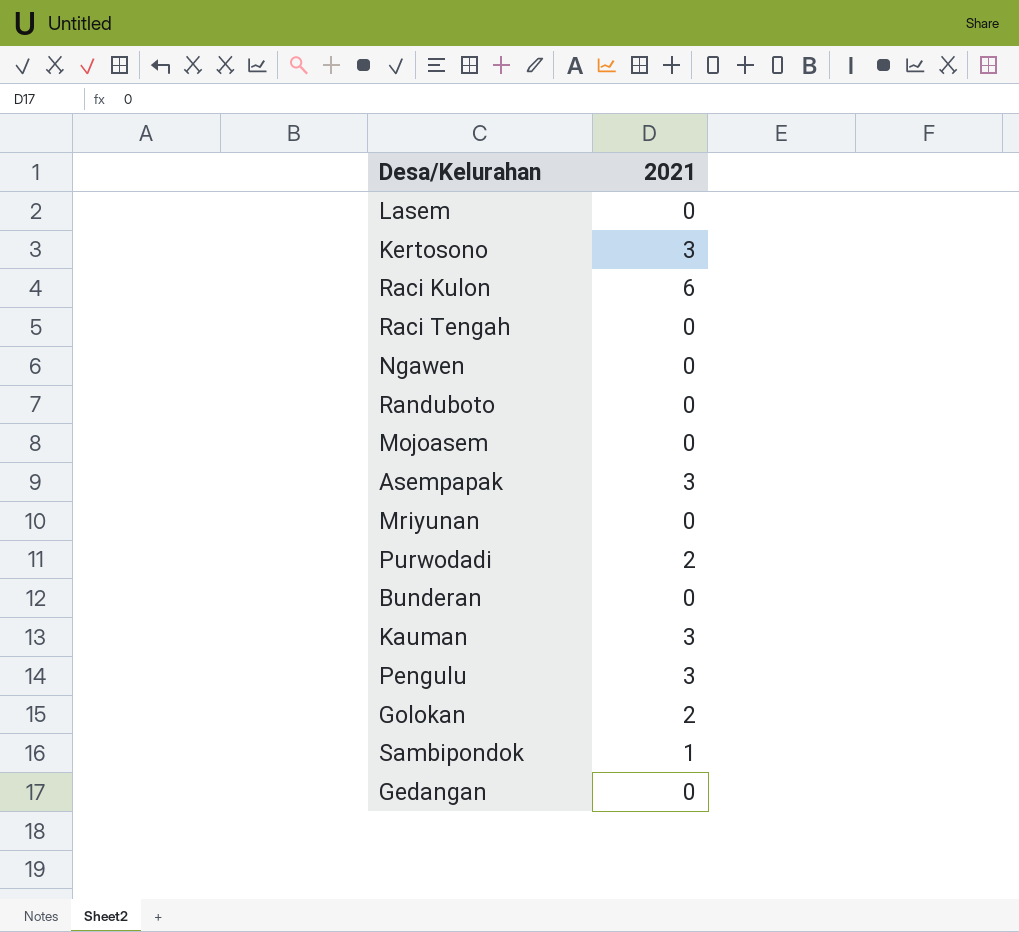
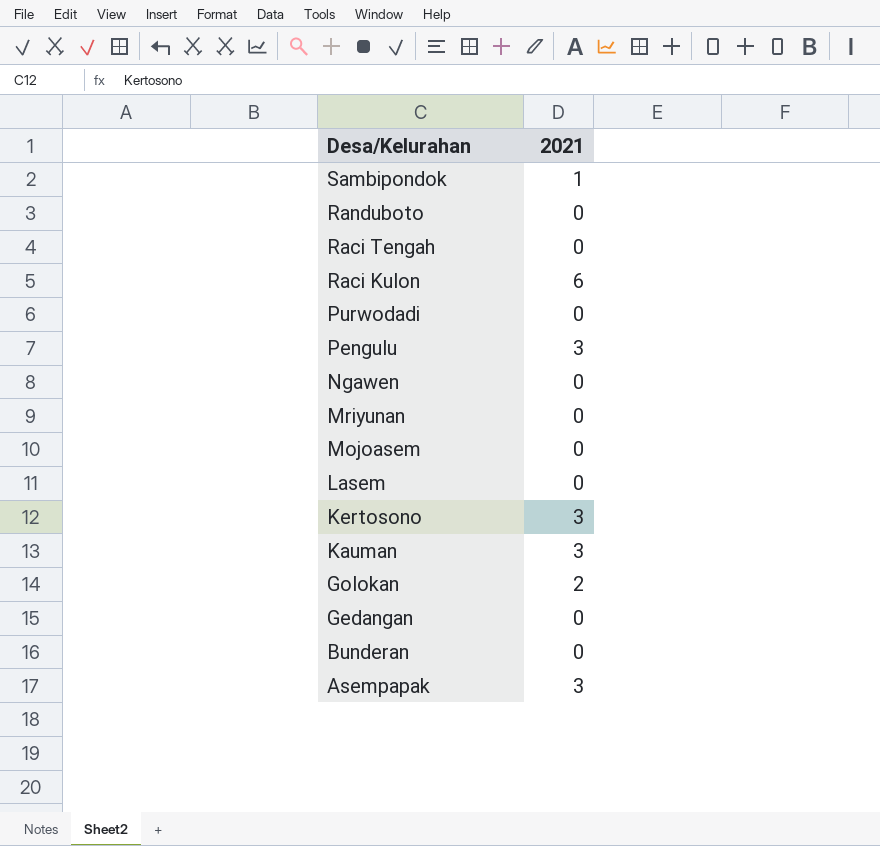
row order: none -> Desa/Kelurahan descending
Purwodadi | 2021: 2 -> 0

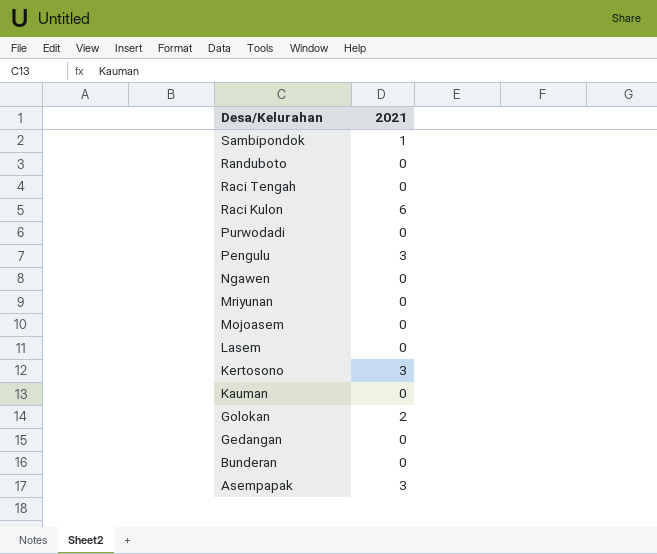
Kauman | 2021: 3 -> 0

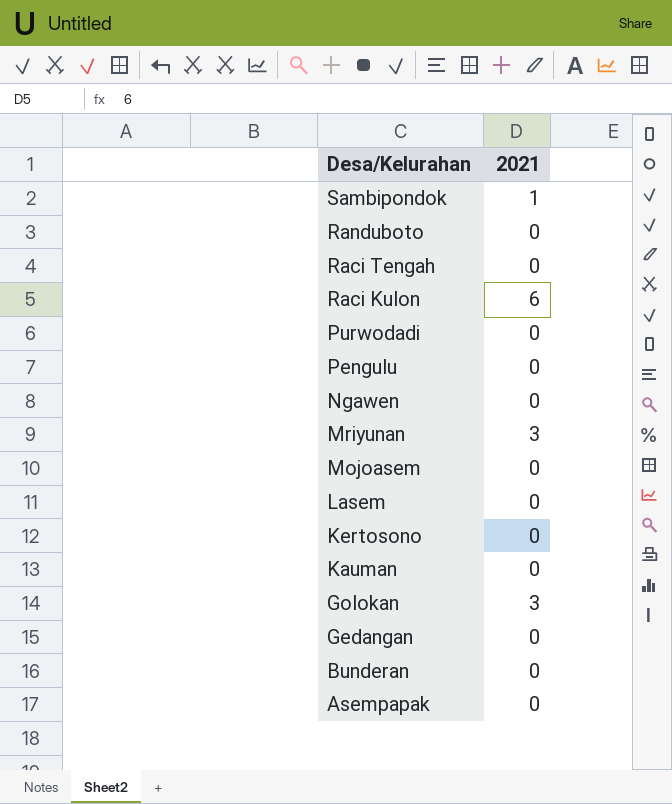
Pengulu | 2021: 3 -> 0
Mriyunan | 2021: 0 -> 3
Kertosono | 2021: 3 -> 0
Golokan | 2021: 2 -> 3
Asempapak | 2021: 3 -> 0

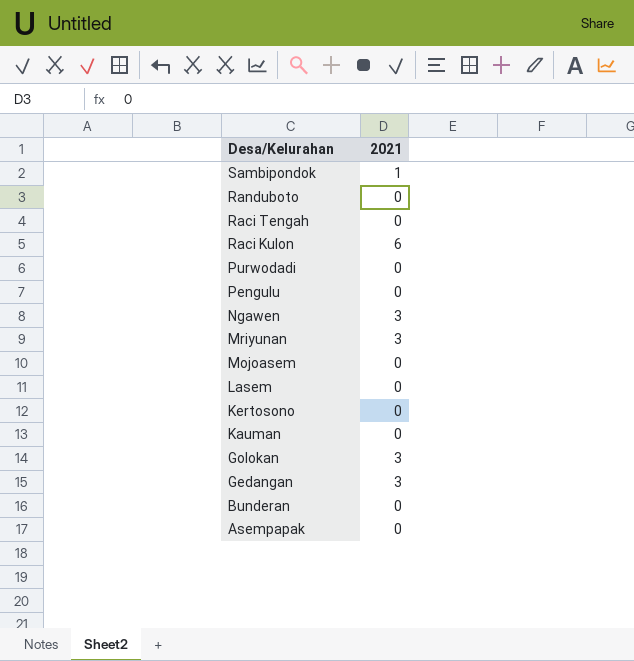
Ngawen | 2021: 0 -> 3
Gedangan | 2021: 0 -> 3

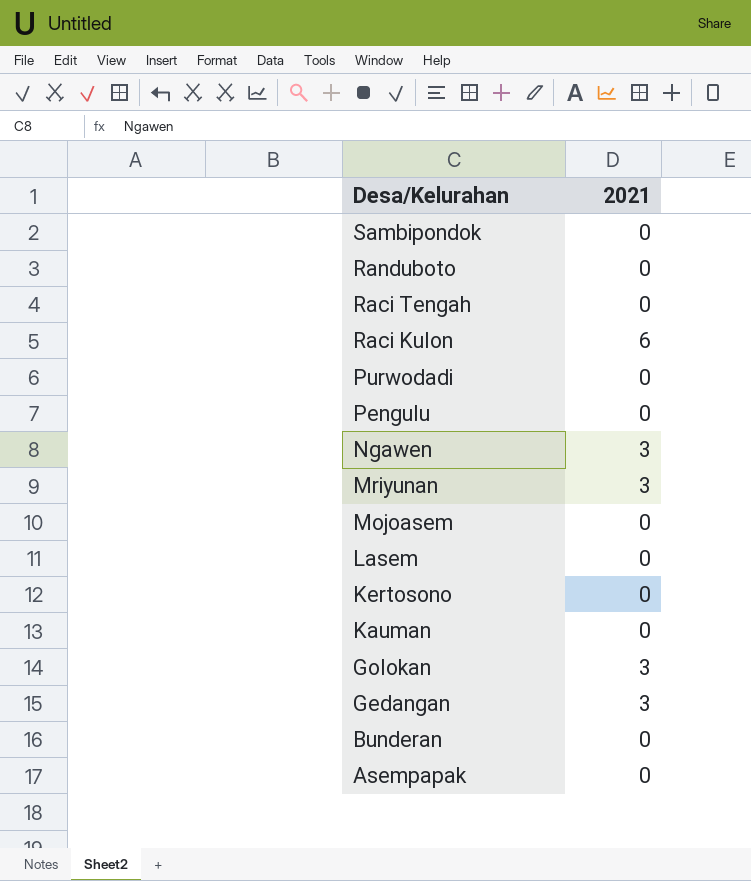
Sambipondok | 2021: 1 -> 0

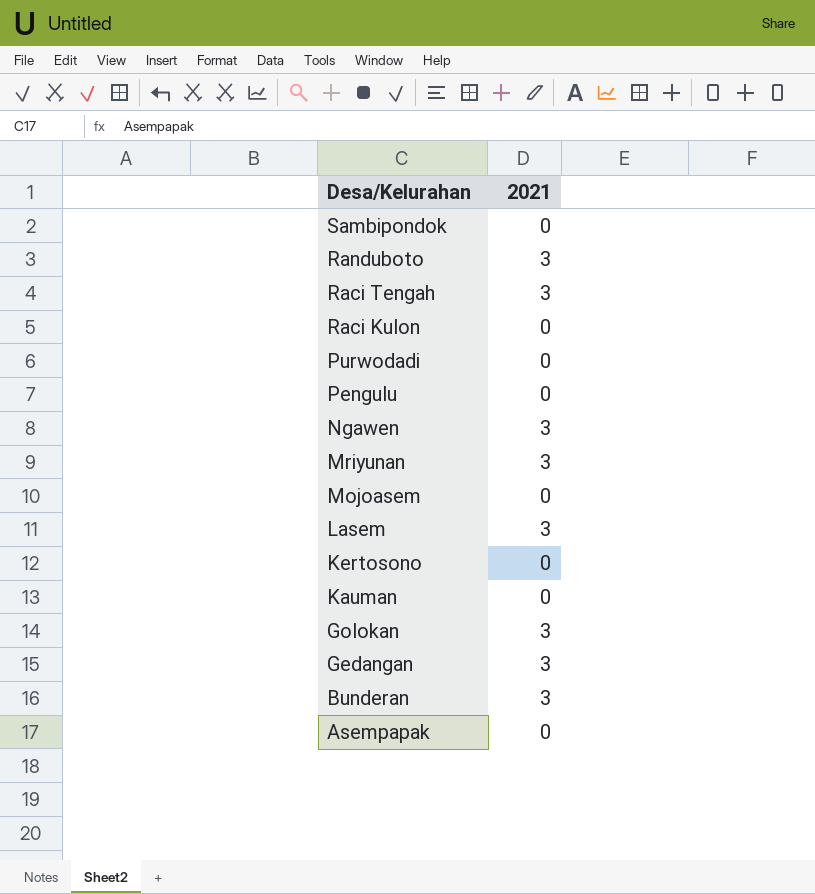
Randuboto | 2021: 0 -> 3
Raci Tengah | 2021: 0 -> 3
Raci Kulon | 2021: 6 -> 0
Lasem | 2021: 0 -> 3
Bunderan | 2021: 0 -> 3

